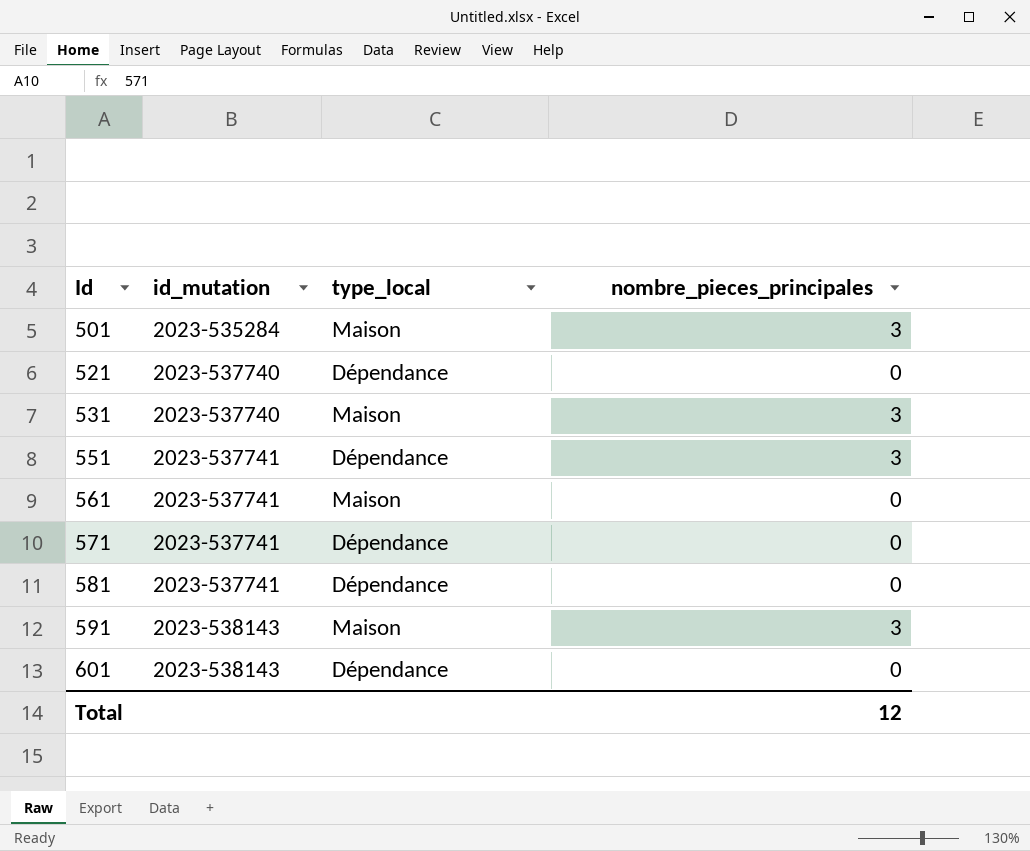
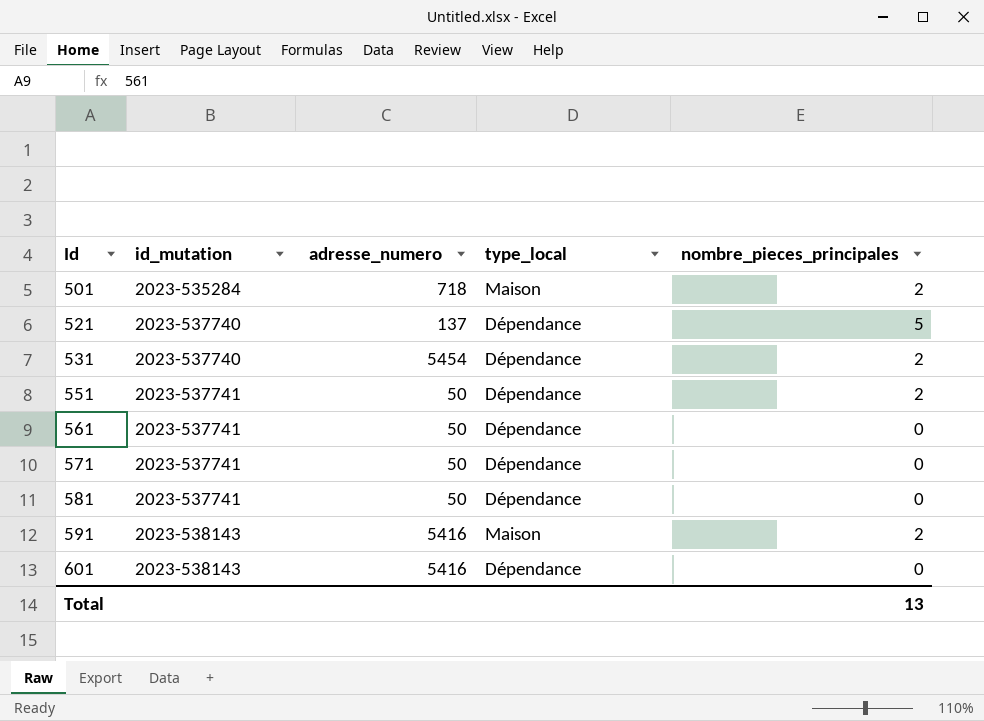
column adresse_numero | position: none -> 3
501 | nombre_pieces_principales: 3 -> 2
521 | nombre_pieces_principales: 0 -> 5
531 | type_local: Maison -> Dépendance
531 | nombre_pieces_principales: 3 -> 2
551 | nombre_pieces_principales: 3 -> 2
561 | type_local: Maison -> Dépendance
591 | nombre_pieces_principales: 3 -> 2
Total | nombre_pieces_principales: 12 -> 13

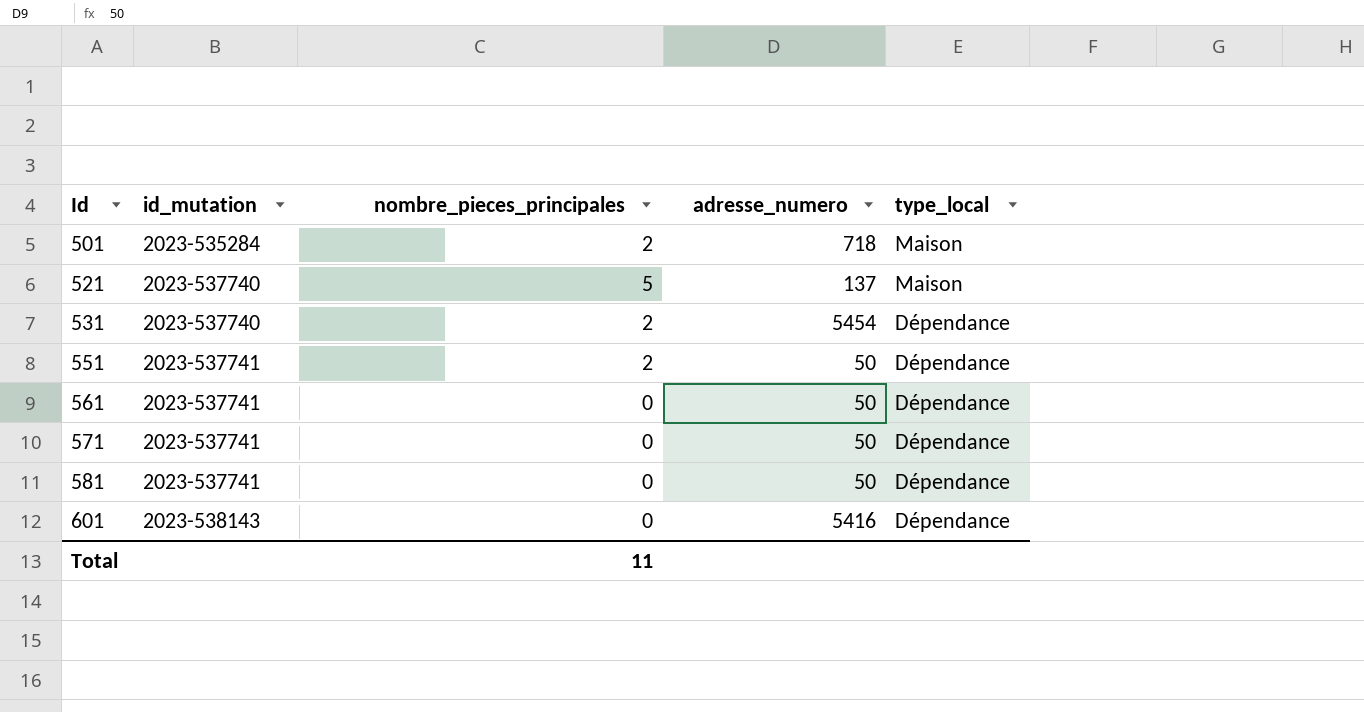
column nombre_pieces_principales | position: 5 -> 3
row 591: 2023-538143 | 5416 | Maison | 2 -> none
521 | type_local: Dépendance -> Maison
Total | nombre_pieces_principales: 13 -> 11

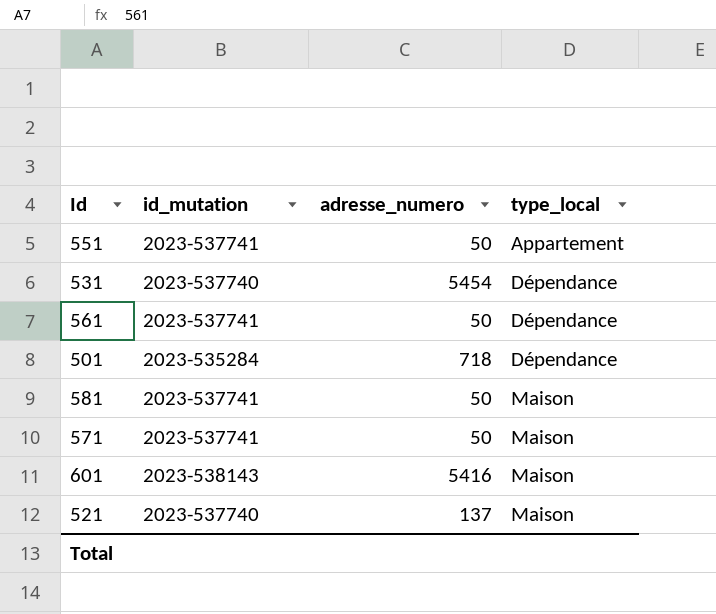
row order: Id ascending -> type_local ascending
column nombre_pieces_principales | position: 3 -> none
551 | type_local: Dépendance -> Appartement
501 | type_local: Maison -> Dépendance
581 | type_local: Dépendance -> Maison
571 | type_local: Dépendance -> Maison
601 | type_local: Dépendance -> Maison

